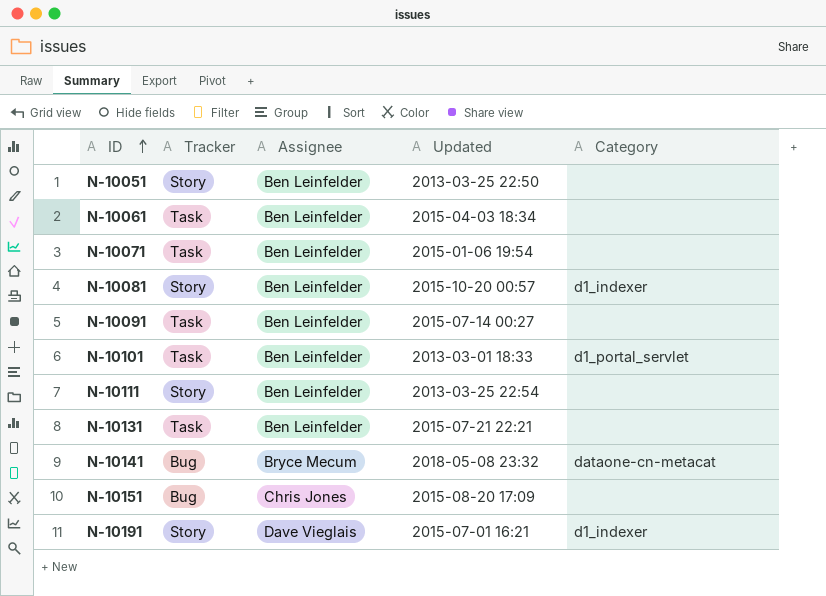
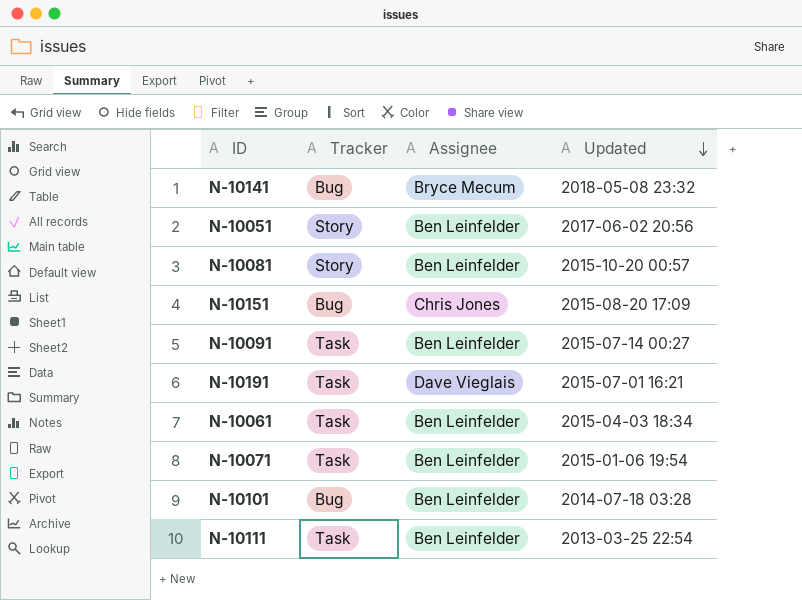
row order: ID ascending -> Updated descending
column Category | position: 5 -> none
row N-10131: Task | Ben Leinfelder | 2015-07-21 22:21 | none -> none
N-10051 | Updated: 2013-03-25 22:50 -> 2017-06-02 20:56
N-10191 | Tracker: Story -> Task
N-10101 | Tracker: Task -> Bug
N-10101 | Updated: 2013-03-01 18:33 -> 2014-07-18 03:28
N-10111 | Tracker: Story -> Task

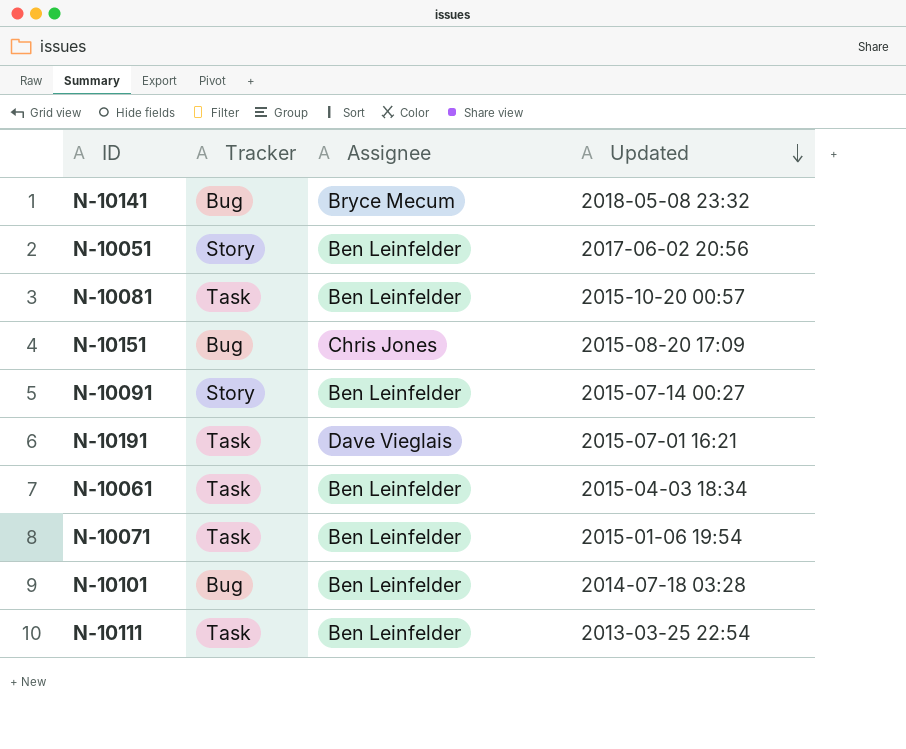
N-10081 | Tracker: Story -> Task
N-10091 | Tracker: Task -> Story

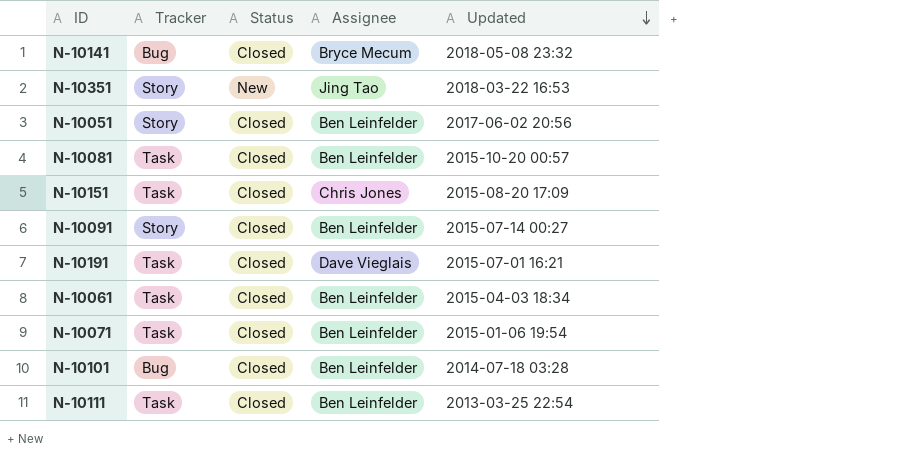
column Status | position: none -> 3
row N-10351: none -> Story | New | Jing Tao | 2018-03-22 16:53
N-10151 | Tracker: Bug -> Task

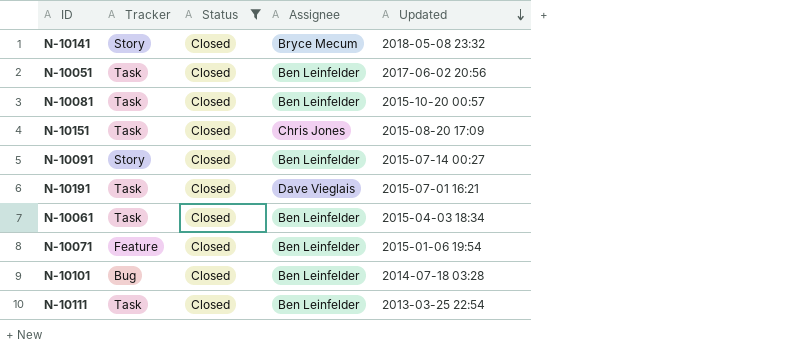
filter: none -> Status = Closed
N-10141 | Tracker: Bug -> Story
N-10051 | Tracker: Story -> Task
N-10071 | Tracker: Task -> Feature

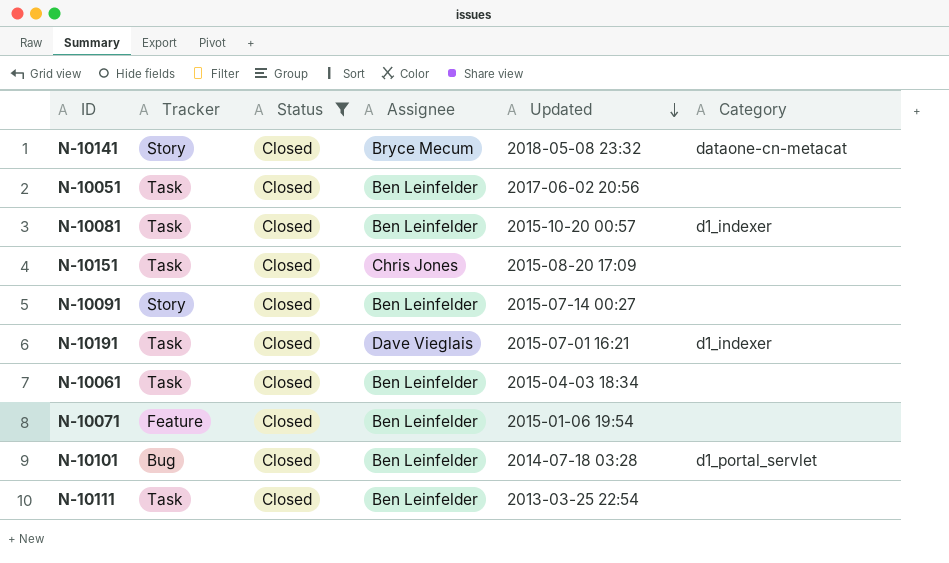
column Category | position: none -> 6

